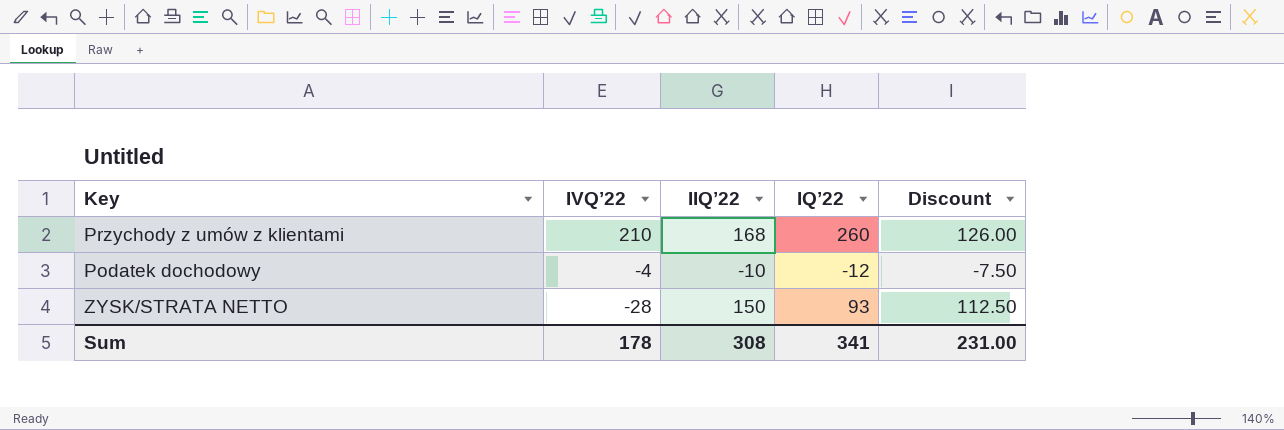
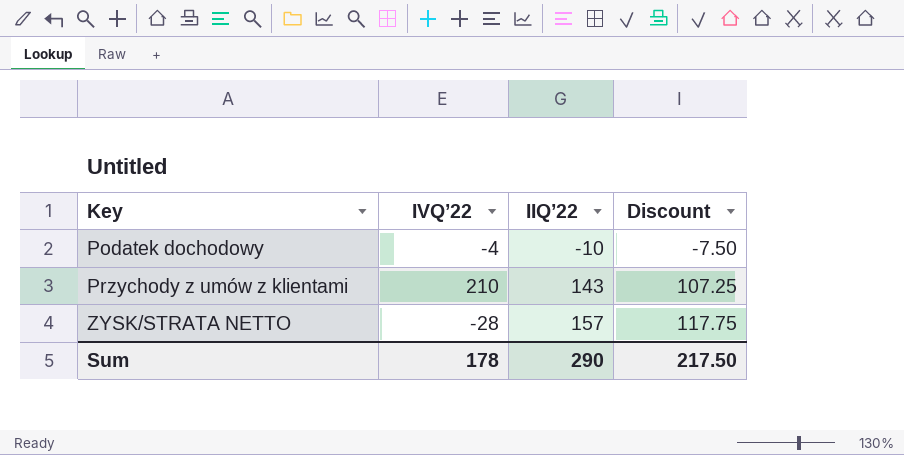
row order: IVQ’22 descending -> Key ascending
column IQ’22 | position: 4 -> none
Przychody z umów z klientami | IIQ’22: 168 -> 143
Przychody z umów z klientami | Discount: 126.00 -> 107.25
ZYSK/STRATA NETTO | IIQ’22: 150 -> 157
ZYSK/STRATA NETTO | Discount: 112.50 -> 117.75
Sum | IIQ’22: 308 -> 290
Sum | Discount: 231.00 -> 217.50

